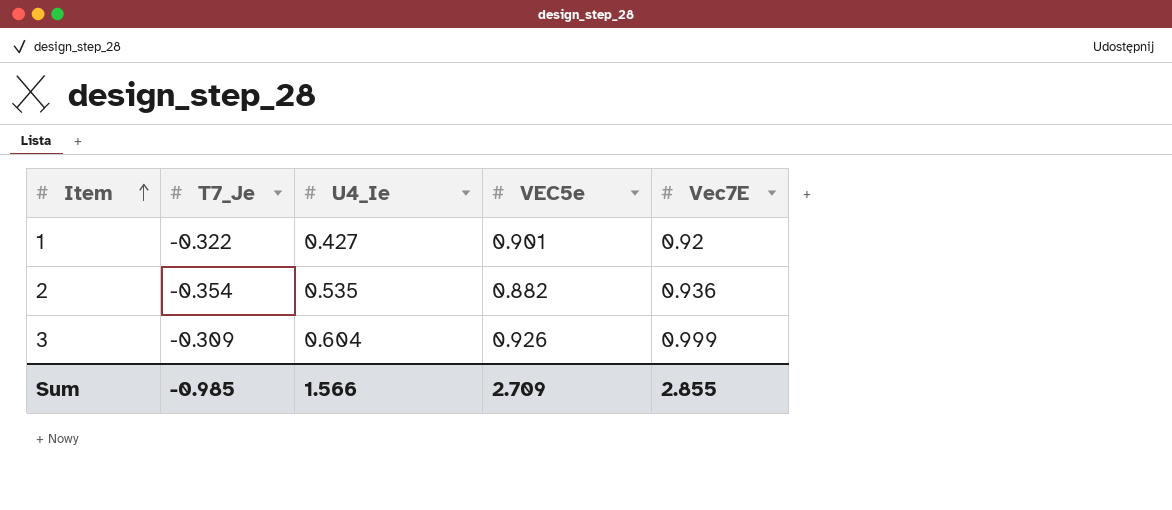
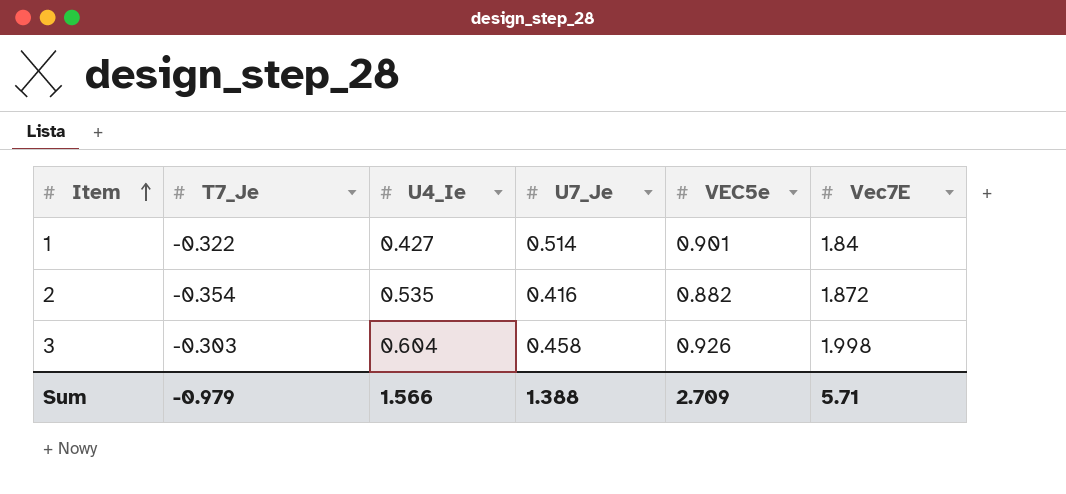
column U7_Je | position: none -> 4
1 | Vec7E: 0.92 -> 1.84
2 | Vec7E: 0.936 -> 1.872
3 | T7_Je: -0.309 -> -0.303
3 | Vec7E: 0.999 -> 1.998
Sum | T7_Je: -0.985 -> -0.979
Sum | Vec7E: 2.855 -> 5.71

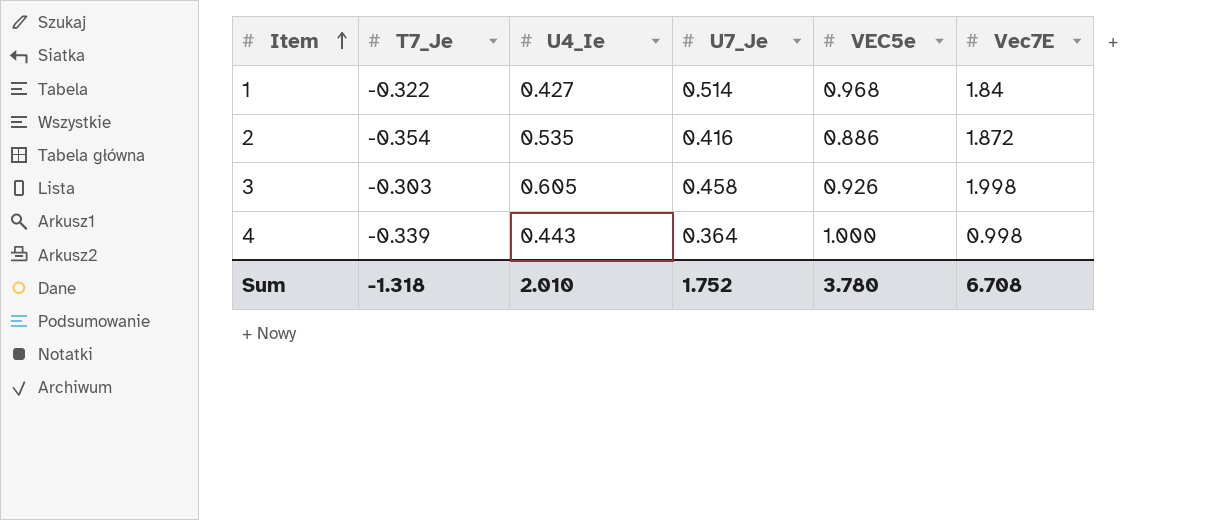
1 | VEC5e: 0.901 -> 0.968
2 | VEC5e: 0.882 -> 0.886
3 | U4_Ie: 0.604 -> 0.605
row 4: none -> -0.339 | 0.443 | 0.364 | 1.000 | 0.998
Sum | T7_Je: -0.979 -> -1.318
Sum | U4_Ie: 1.566 -> 2.010
Sum | U7_Je: 1.388 -> 1.752
Sum | VEC5e: 2.709 -> 3.780
Sum | Vec7E: 5.71 -> 6.708

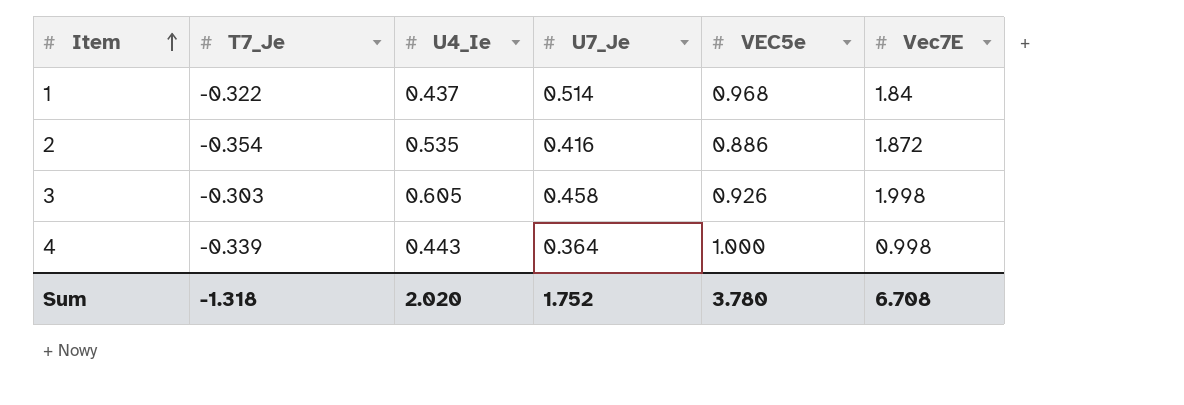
1 | U4_Ie: 0.427 -> 0.437
Sum | U4_Ie: 2.010 -> 2.020

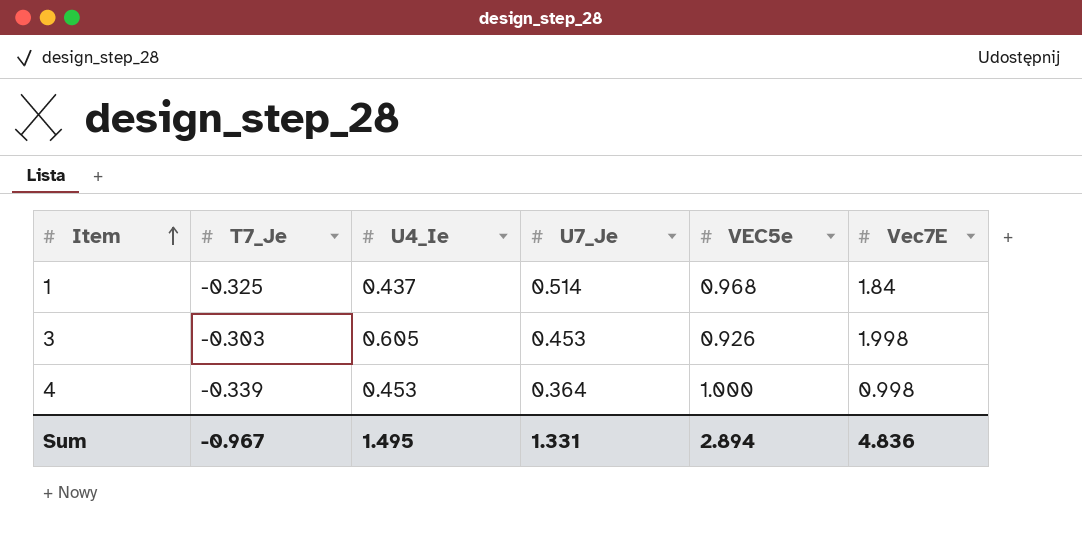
row 2: -0.354 | 0.535 | 0.416 | 0.886 | 1.872 -> none
1 | T7_Je: -0.322 -> -0.325
3 | U7_Je: 0.458 -> 0.453
4 | U4_Ie: 0.443 -> 0.453
Sum | T7_Je: -1.318 -> -0.967
Sum | U4_Ie: 2.020 -> 1.495
Sum | U7_Je: 1.752 -> 1.331
Sum | VEC5e: 3.780 -> 2.894
Sum | Vec7E: 6.708 -> 4.836

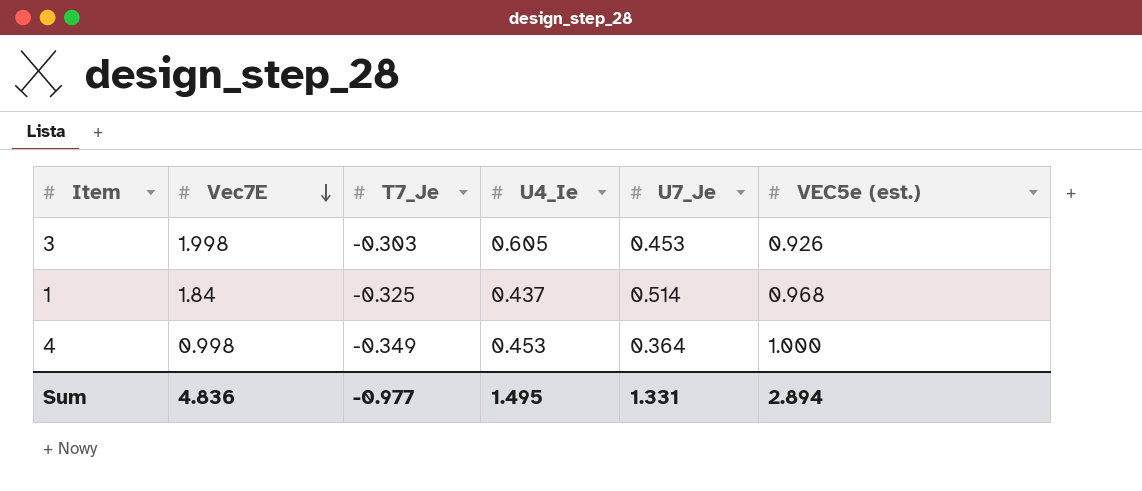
row order: Item ascending -> Vec7E descending
column Vec7E | position: 6 -> 2
column name: VEC5e -> VEC5e (est.)
4 | T7_Je: -0.339 -> -0.349
Sum | T7_Je: -0.967 -> -0.977

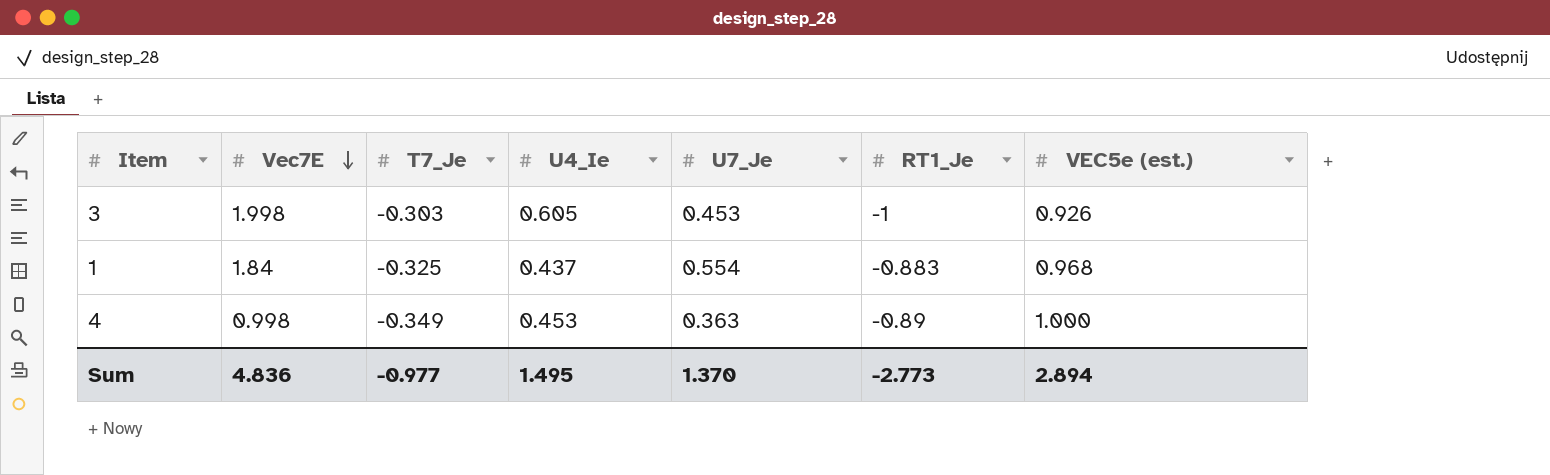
column RT1_Je | position: none -> 6
1 | U7_Je: 0.514 -> 0.554
4 | U7_Je: 0.364 -> 0.363
Sum | U7_Je: 1.331 -> 1.370

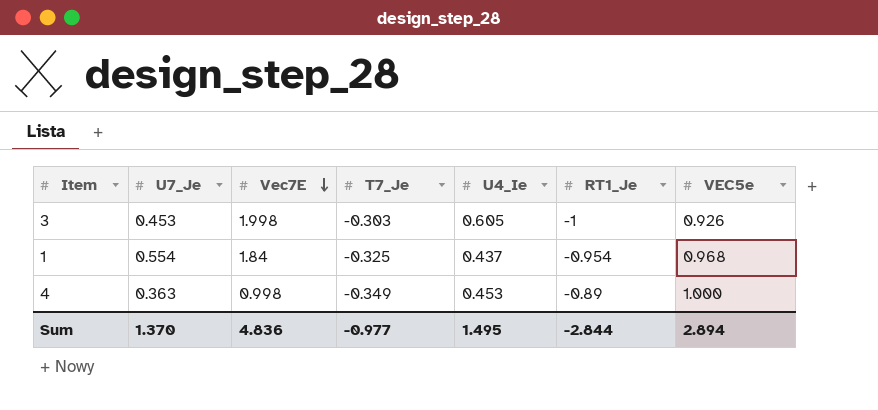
column U7_Je | position: 5 -> 2
column name: VEC5e (est.) -> VEC5e
1 | RT1_Je: -0.883 -> -0.954
Sum | RT1_Je: -2.773 -> -2.844

